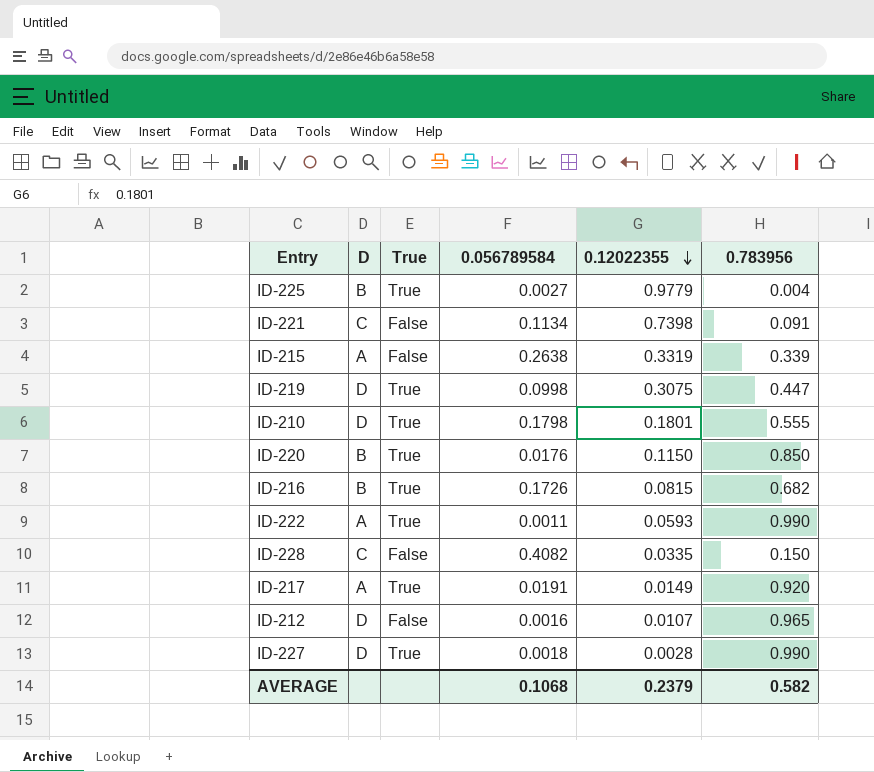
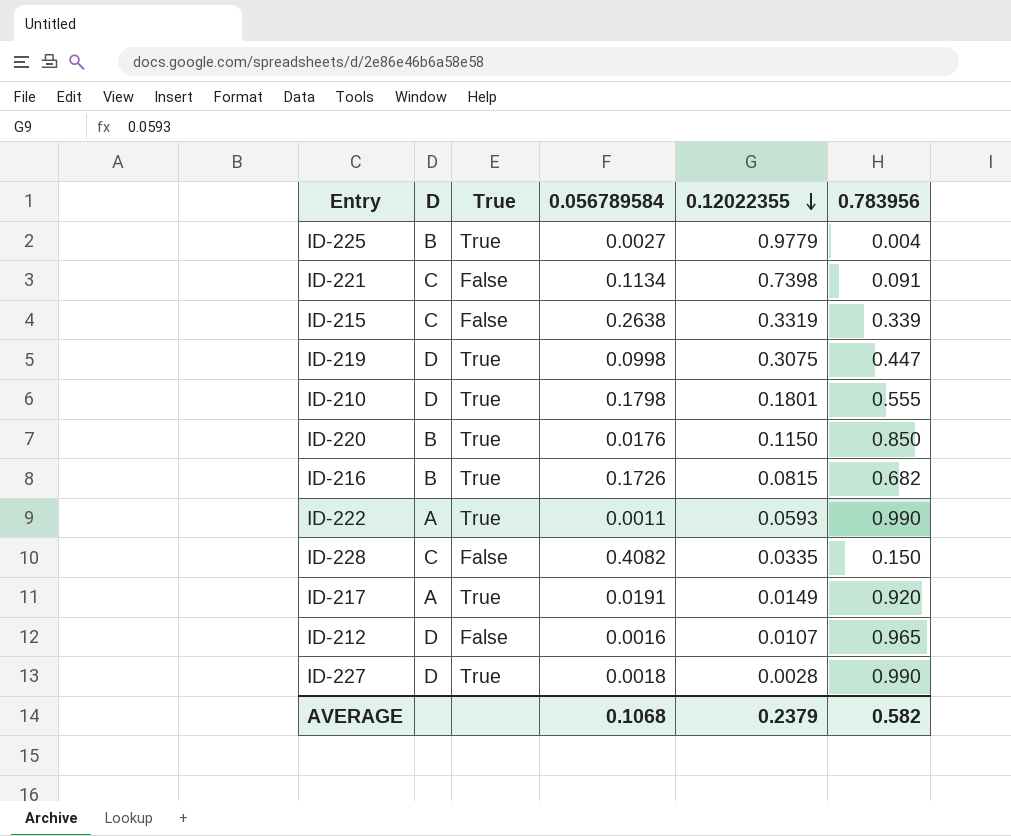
ID-215 | D: A -> C

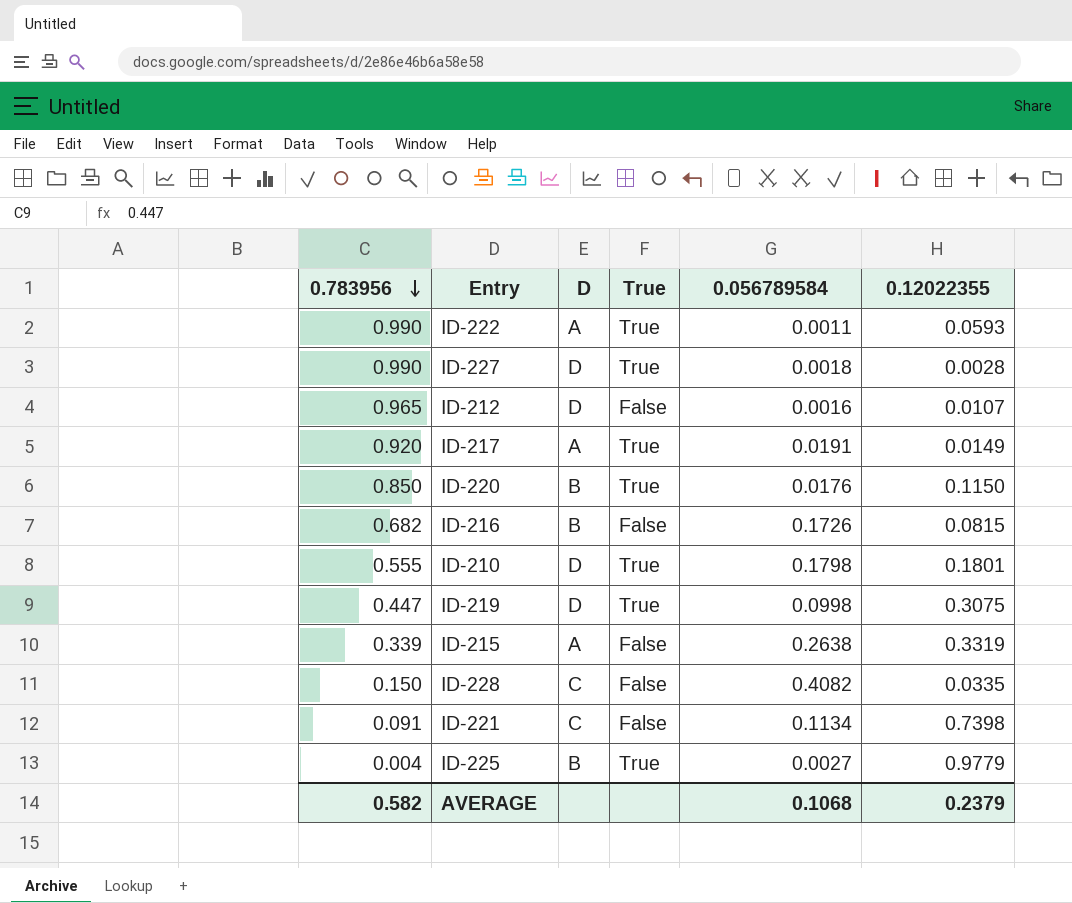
row order: 0.12022355 descending -> 0.783956 descending
column 0.783956 | position: 6 -> 1
ID-216 | True: True -> False
ID-215 | D: C -> A

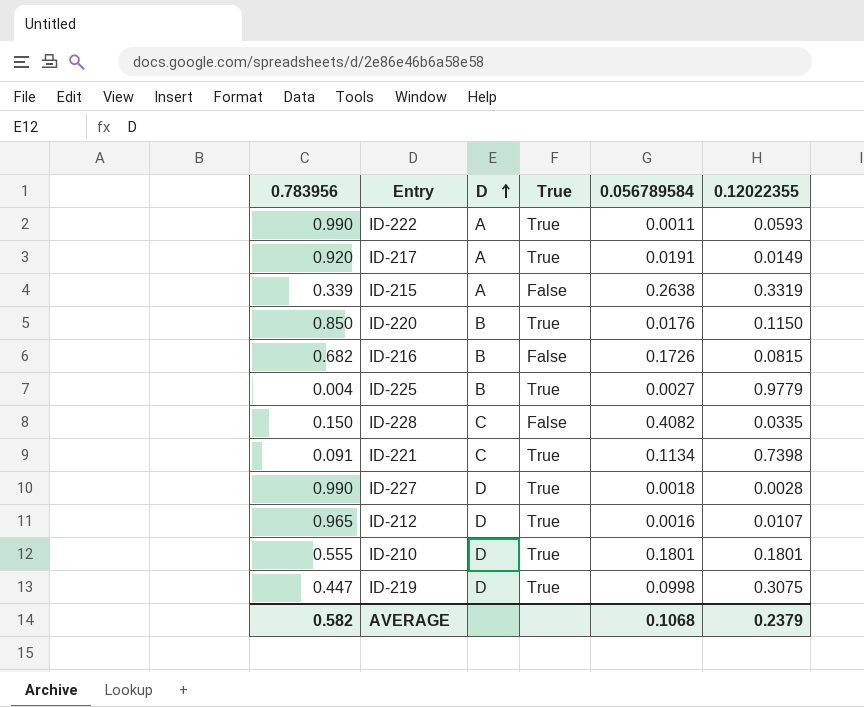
row order: 0.783956 descending -> D ascending
ID-221 | True: False -> True
ID-212 | True: False -> True
ID-210 | 0.056789584: 0.1798 -> 0.1801

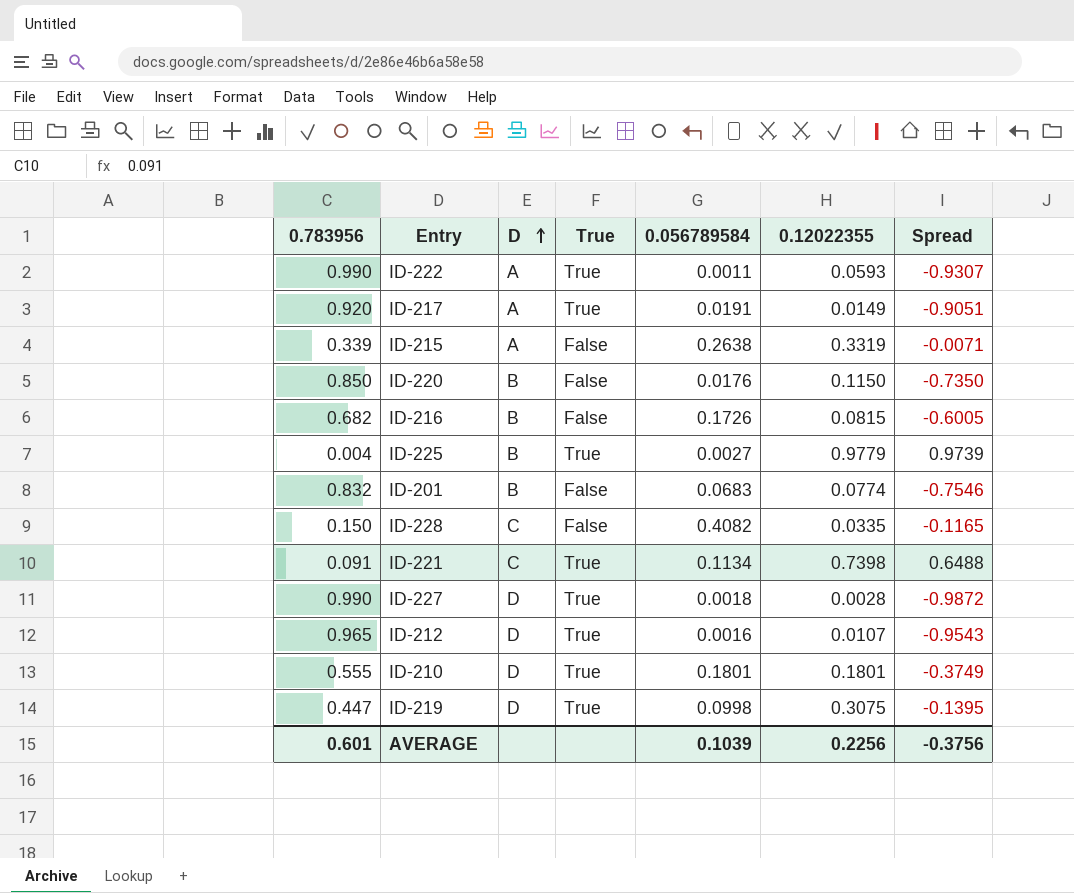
column Spread | formula: none -> [0.12022355] - [0.783956]
ID-220 | True: True -> False
row ID-201: none -> 0.832 | B | False | 0.0683 | 0.0774 | -0.7546
AVERAGE | 0.783956: 0.582 -> 0.601
AVERAGE | 0.056789584: 0.1068 -> 0.1039
AVERAGE | 0.12022355: 0.2379 -> 0.2256

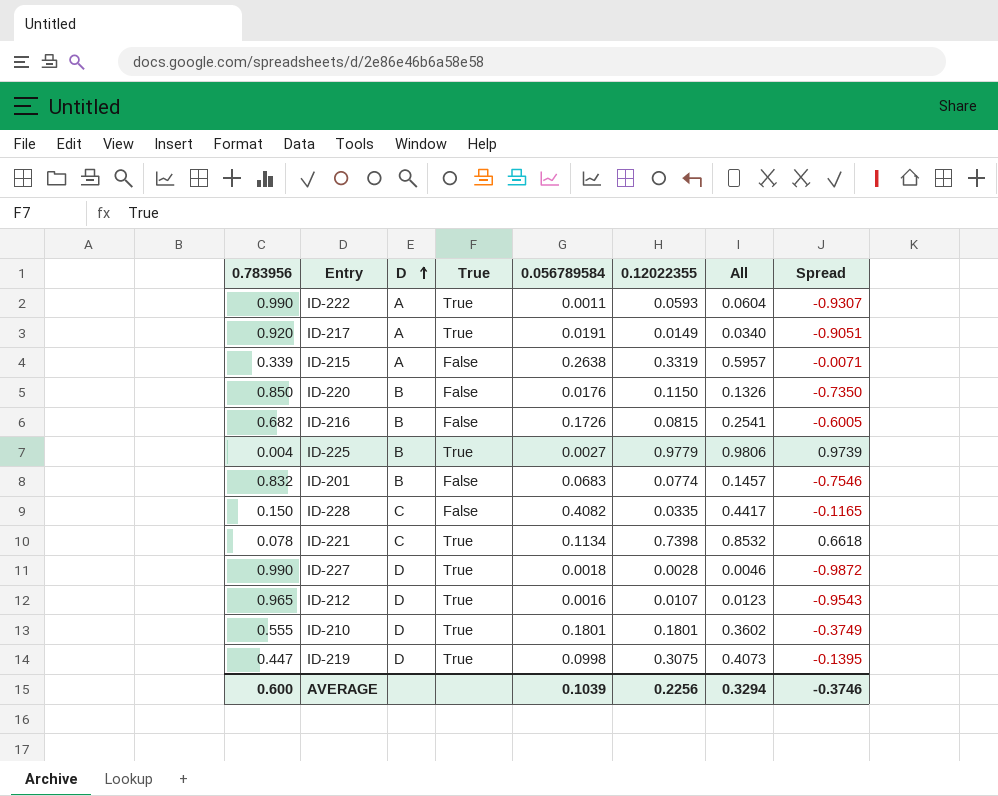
column All | formula: none -> [0.056789584] + [0.12022355]
ID-221 | 0.783956: 0.091 -> 0.078
ID-221 | Spread: 0.6488 -> 0.6618
AVERAGE | 0.783956: 0.601 -> 0.600
AVERAGE | Spread: -0.3756 -> -0.3746

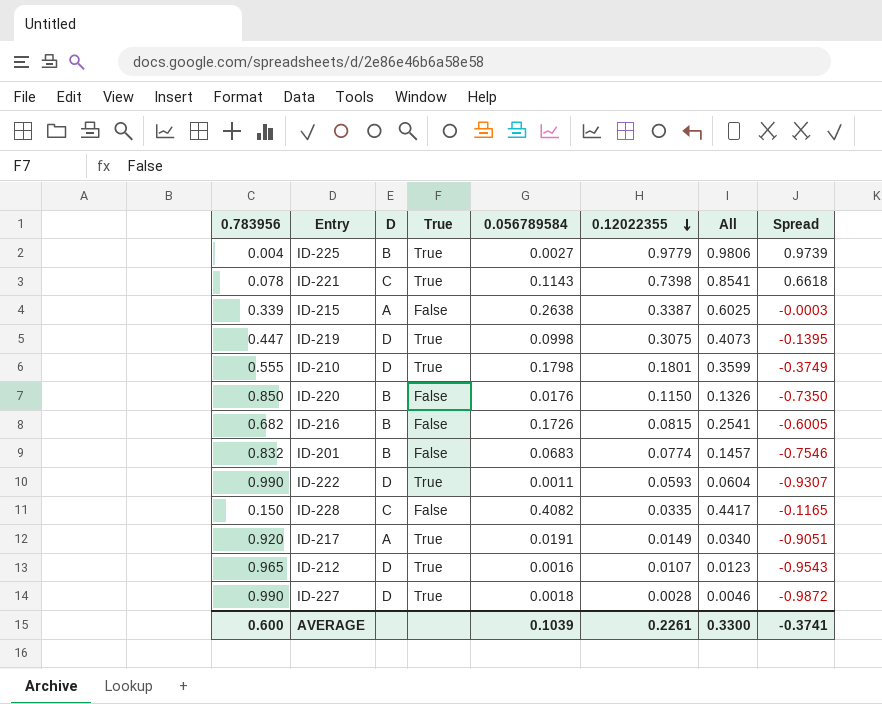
row order: D ascending -> 0.12022355 descending
ID-221 | 0.056789584: 0.1134 -> 0.1143
ID-221 | All: 0.8532 -> 0.8541
ID-215 | 0.12022355: 0.3319 -> 0.3387
ID-215 | All: 0.5957 -> 0.6025
ID-215 | Spread: -0.0071 -> -0.0003
ID-210 | 0.056789584: 0.1801 -> 0.1798
ID-210 | All: 0.3602 -> 0.3599
ID-222 | D: A -> D
AVERAGE | 0.12022355: 0.2256 -> 0.2261
AVERAGE | All: 0.3294 -> 0.3300
AVERAGE | Spread: -0.3746 -> -0.3741

